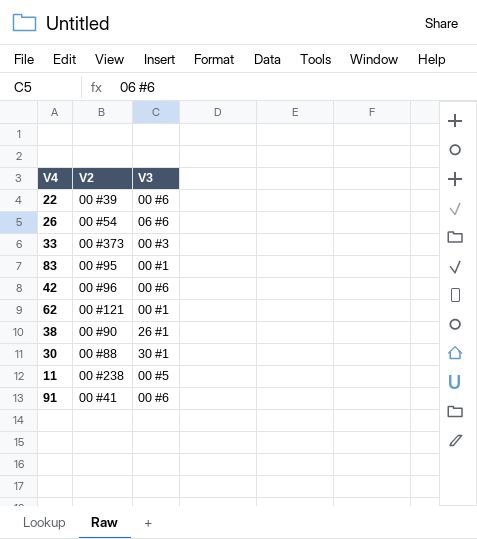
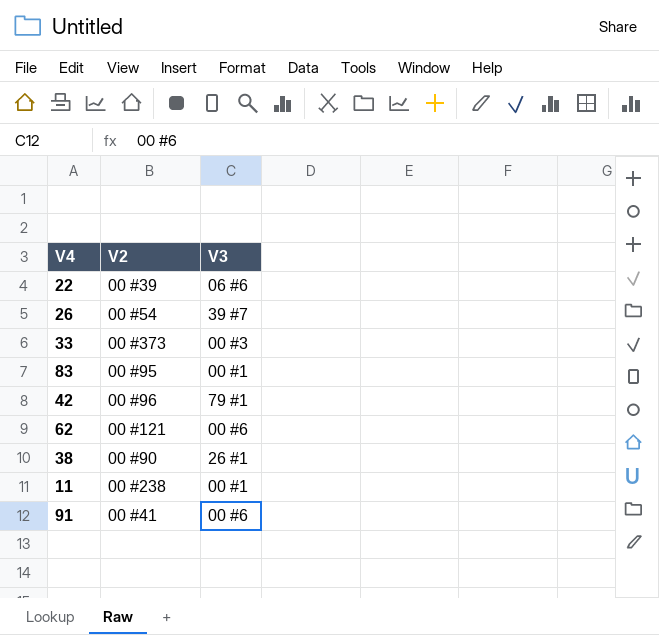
row 30: 00 #88 | 30 #1 -> none
22 | V3: 00 #6 -> 06 #6
26 | V3: 06 #6 -> 39 #7
42 | V3: 00 #6 -> 79 #1
62 | V3: 00 #1 -> 00 #6
11 | V3: 00 #5 -> 00 #1

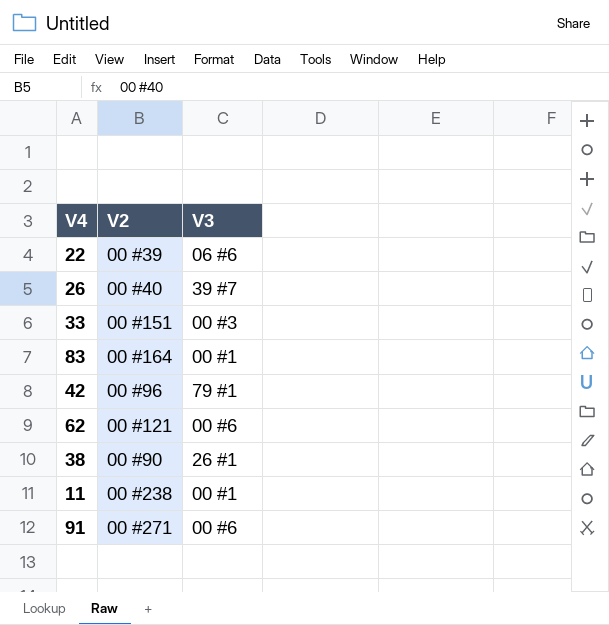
26 | V2: 00 #54 -> 00 #40
33 | V2: 00 #373 -> 00 #151
83 | V2: 00 #95 -> 00 #164
91 | V2: 00 #41 -> 00 #271

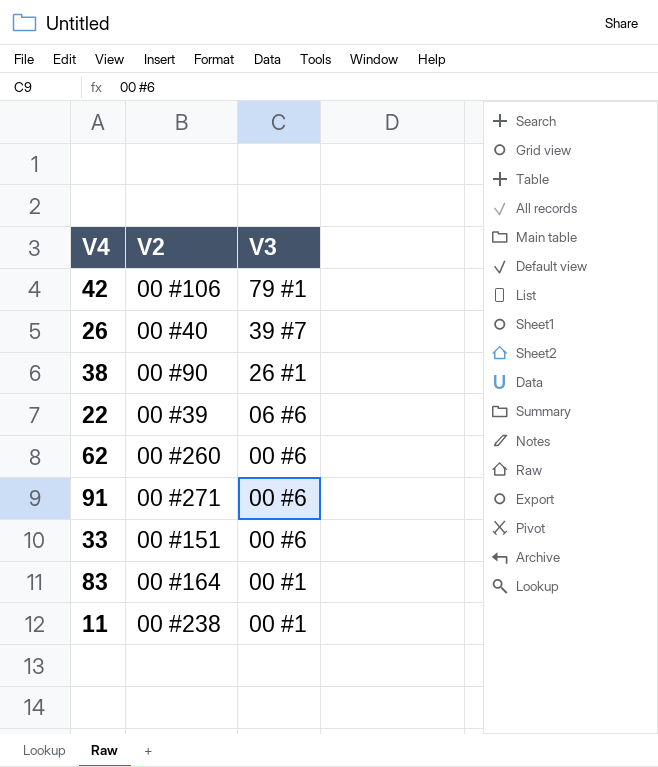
row order: none -> V3 descending
42 | V2: 00 #96 -> 00 #106
62 | V2: 00 #121 -> 00 #260
33 | V3: 00 #3 -> 00 #6

